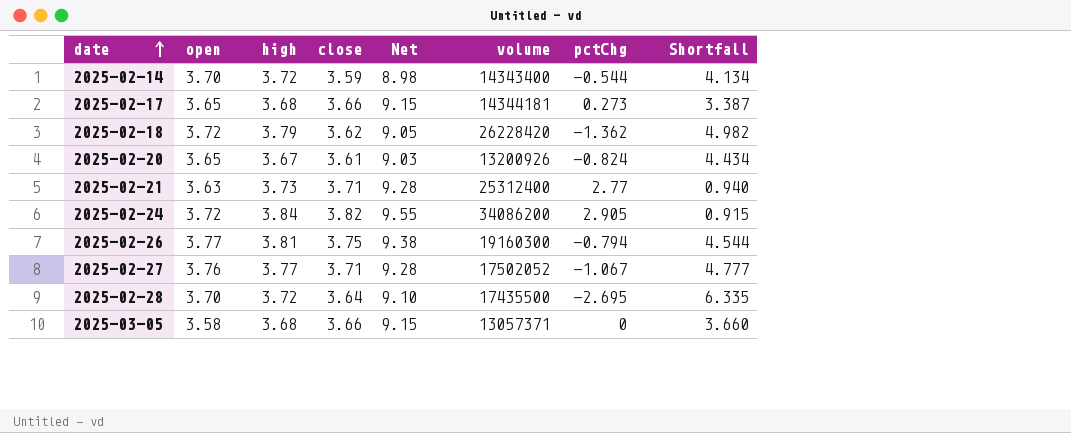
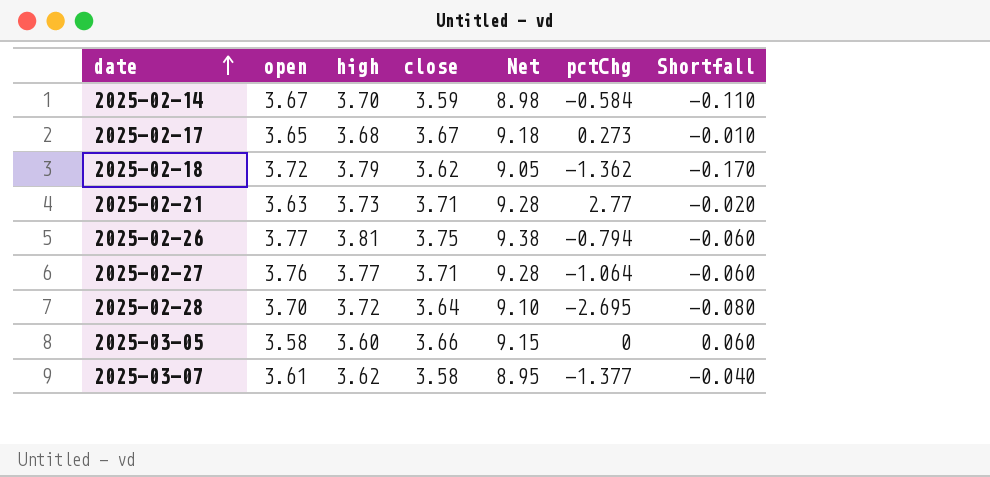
column volume | position: 6 -> none
column Shortfall | formula: [close] - [pctChg] -> [close] - [high]
row 2025-02-20: 3.65 | 3.67 | 3.61 | 9.03 | 13200926 | -0.824 | 4.434 -> none
row 2025-02-24: 3.72 | 3.84 | 3.82 | 9.55 | 34086200 | 2.905 | 0.915 -> none
2025-02-14 | open: 3.70 -> 3.67
2025-02-14 | high: 3.72 -> 3.70
2025-02-14 | pctChg: -0.544 -> -0.584
2025-02-17 | close: 3.66 -> 3.67
2025-02-17 | Net: 9.15 -> 9.18
2025-02-27 | pctChg: -1.067 -> -1.064
2025-03-05 | high: 3.68 -> 3.60
row 2025-03-07: none -> 3.61 | 3.62 | 3.58 | 8.95 | -1.377 | -0.040

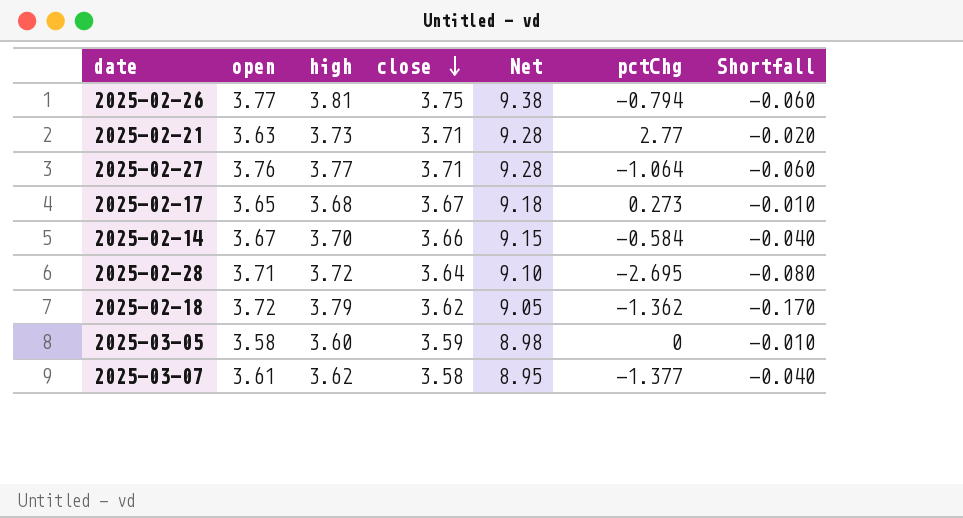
row order: date ascending -> close descending
2025-02-14 | close: 3.59 -> 3.66
2025-02-14 | Net: 8.98 -> 9.15
2025-02-14 | Shortfall: -0.110 -> -0.040
2025-02-28 | open: 3.70 -> 3.71
2025-03-05 | close: 3.66 -> 3.59
2025-03-05 | Net: 9.15 -> 8.98
2025-03-05 | Shortfall: 0.060 -> -0.010

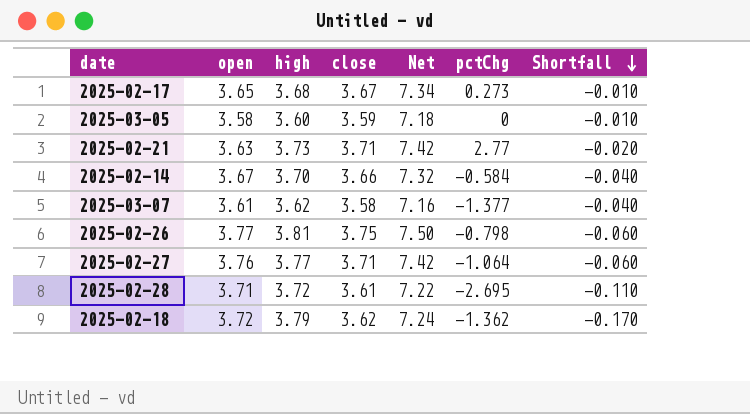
row order: close descending -> Shortfall descending
column Net | formula: [close] * 2.5 -> [close] * 2
2025-02-26 | pctChg: -0.794 -> -0.798
2025-02-28 | close: 3.64 -> 3.61
2025-02-28 | Shortfall: -0.080 -> -0.110

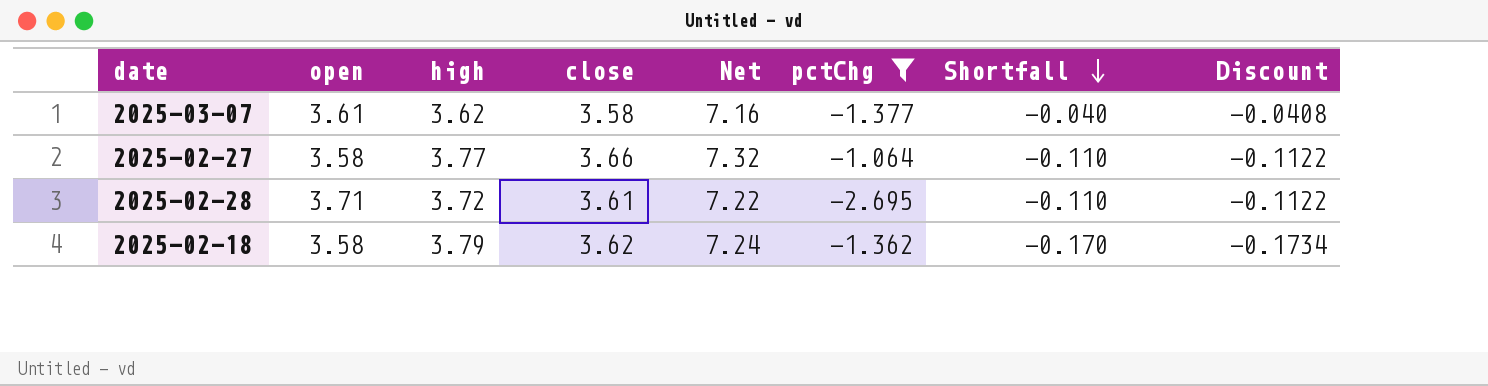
filter: none -> pctChg <= -1.064
column Discount | formula: none -> [Shortfall] * 1.02
2025-02-27 | open: 3.76 -> 3.58
2025-02-27 | close: 3.71 -> 3.66
2025-02-27 | Net: 7.42 -> 7.32
2025-02-27 | Shortfall: -0.060 -> -0.110
2025-02-18 | open: 3.72 -> 3.58

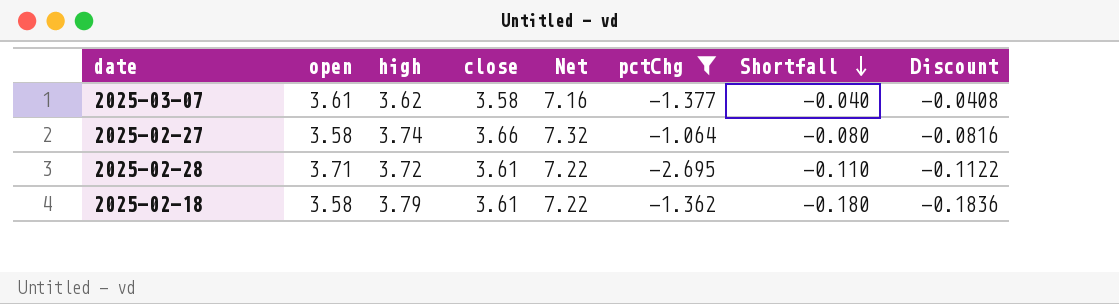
2025-02-27 | high: 3.77 -> 3.74
2025-02-27 | Shortfall: -0.110 -> -0.080
2025-02-27 | Discount: -0.1122 -> -0.0816
2025-02-18 | close: 3.62 -> 3.61
2025-02-18 | Net: 7.24 -> 7.22
2025-02-18 | Shortfall: -0.170 -> -0.180
2025-02-18 | Discount: -0.1734 -> -0.1836

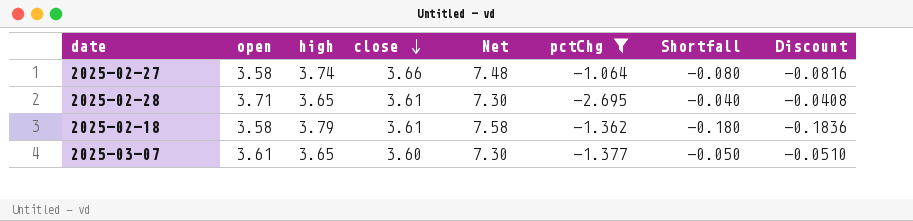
row order: Shortfall descending -> close descending
column Net | formula: [close] * 2 -> [high] * 2
2025-02-28 | high: 3.72 -> 3.65
2025-02-28 | Shortfall: -0.110 -> -0.040
2025-02-28 | Discount: -0.1122 -> -0.0408
2025-03-07 | high: 3.62 -> 3.65
2025-03-07 | close: 3.58 -> 3.60
2025-03-07 | Shortfall: -0.040 -> -0.050
2025-03-07 | Discount: -0.0408 -> -0.0510

